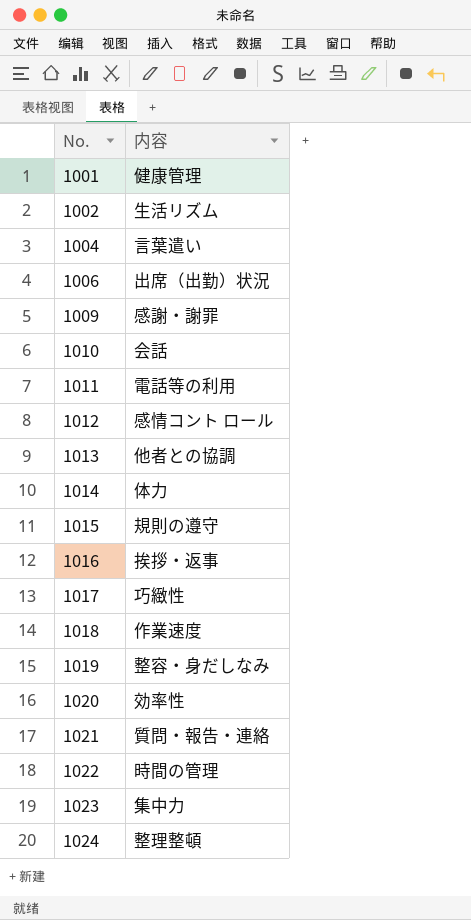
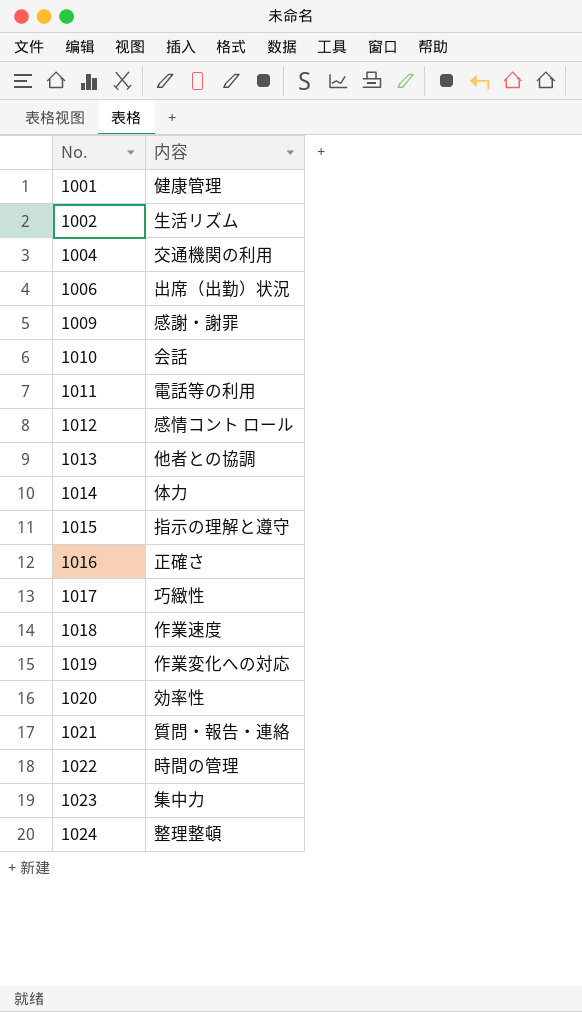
1004 | 内容: 言葉遣い -> 交通機関の利用
1015 | 内容: 規則の遵守 -> 指示の理解と遵守
1016 | 内容: 挨拶・返事 -> 正確さ
1019 | 内容: 整容・身だしなみ -> 作業変化への対応

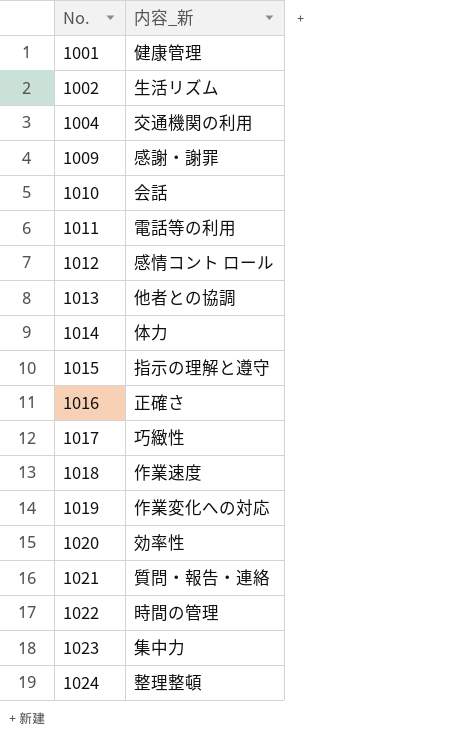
column name: 内容 -> 内容_新
row 1006: 出席（出勤）状況 -> none

